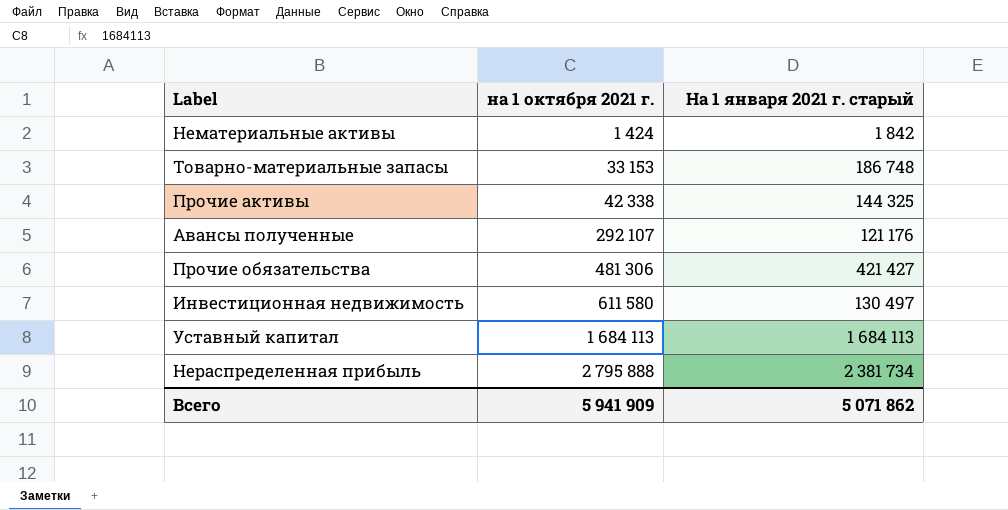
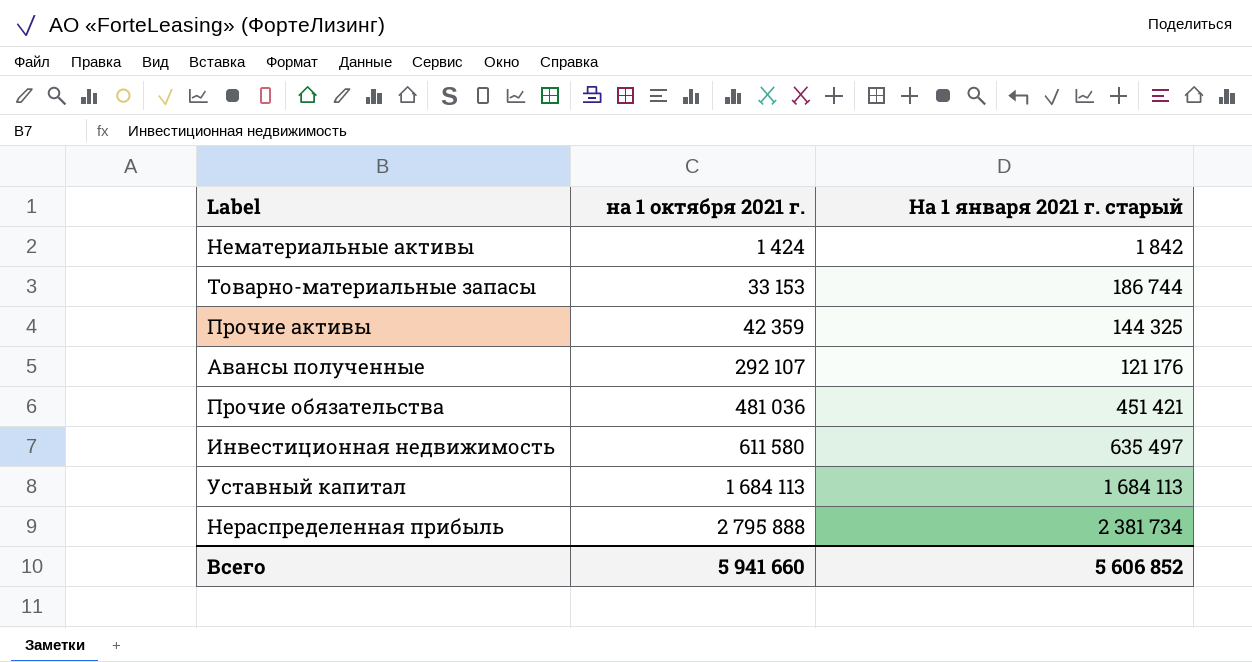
Товарно-материальные запасы | На 1 января 2021 г. старый: 186 748 -> 186 744
Прочие активы | на 1 октября 2021 г.: 42 338 -> 42 359
Прочие обязательства | на 1 октября 2021 г.: 481 306 -> 481 036
Прочие обязательства | На 1 января 2021 г. старый: 421 427 -> 451 421
Инвестиционная недвижимость | На 1 января 2021 г. старый: 130 497 -> 635 497
Всего | на 1 октября 2021 г.: 5 941 909 -> 5 941 660
Всего | На 1 января 2021 г. старый: 5 071 862 -> 5 606 852

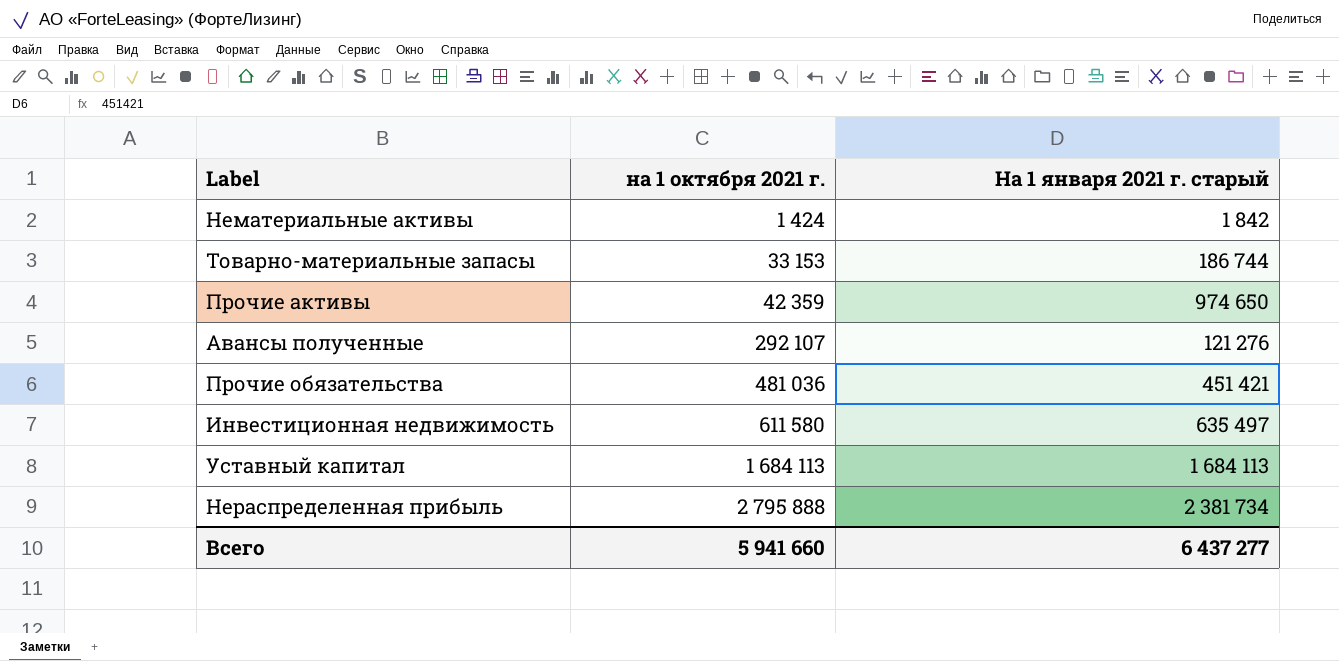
Прочие активы | На 1 января 2021 г. старый: 144 325 -> 974 650
Авансы полученные | На 1 января 2021 г. старый: 121 176 -> 121 276
Всего | На 1 января 2021 г. старый: 5 606 852 -> 6 437 277

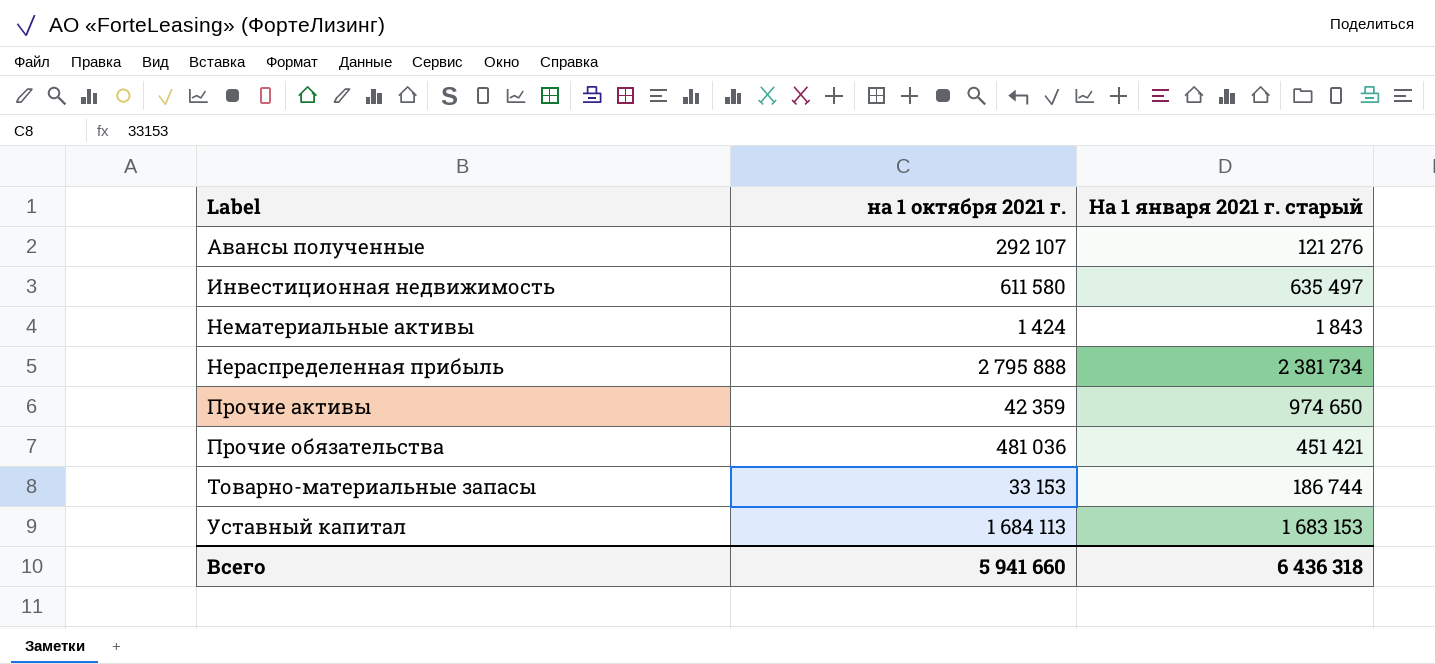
row order: на 1 октября 2021 г. ascending -> Label ascending
Нематериальные активы | На 1 января 2021 г. старый: 1 842 -> 1 843
Уставный капитал | На 1 января 2021 г. старый: 1 684 113 -> 1 683 153
Всего | На 1 января 2021 г. старый: 6 437 277 -> 6 436 318

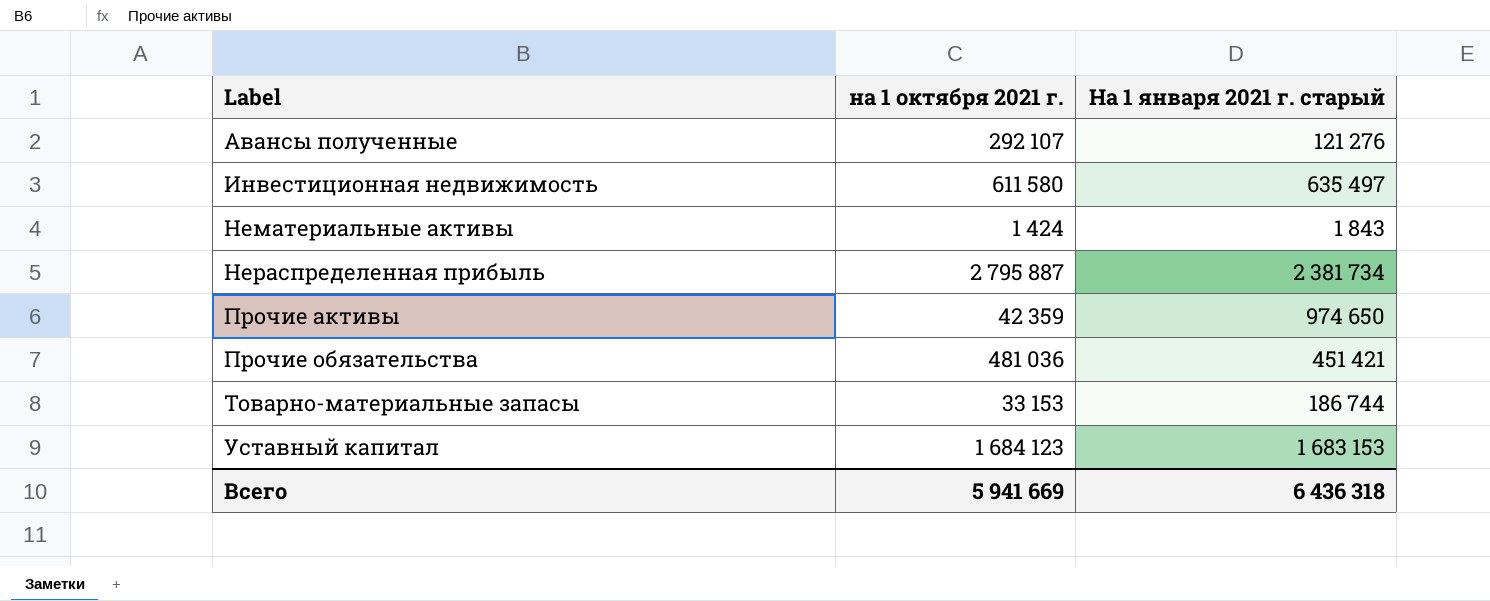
Нераспределенная прибыль | на 1 октября 2021 г.: 2 795 888 -> 2 795 887
Уставный капитал | на 1 октября 2021 г.: 1 684 113 -> 1 684 123
Всего | на 1 октября 2021 г.: 5 941 660 -> 5 941 669

